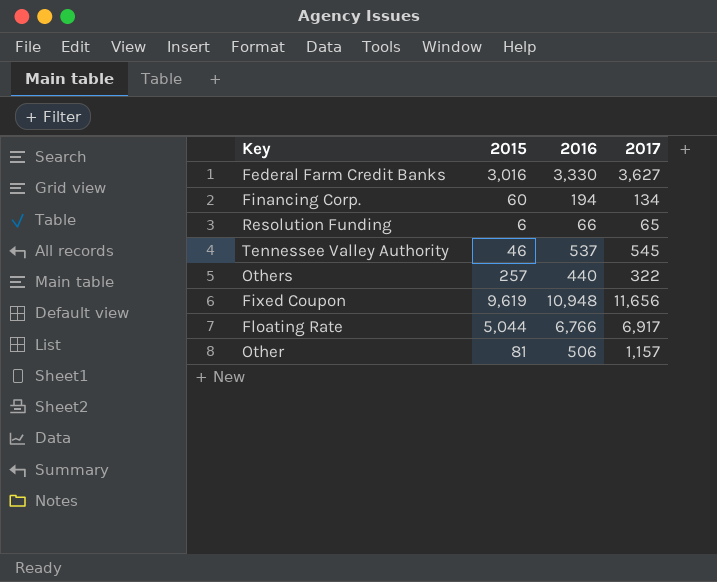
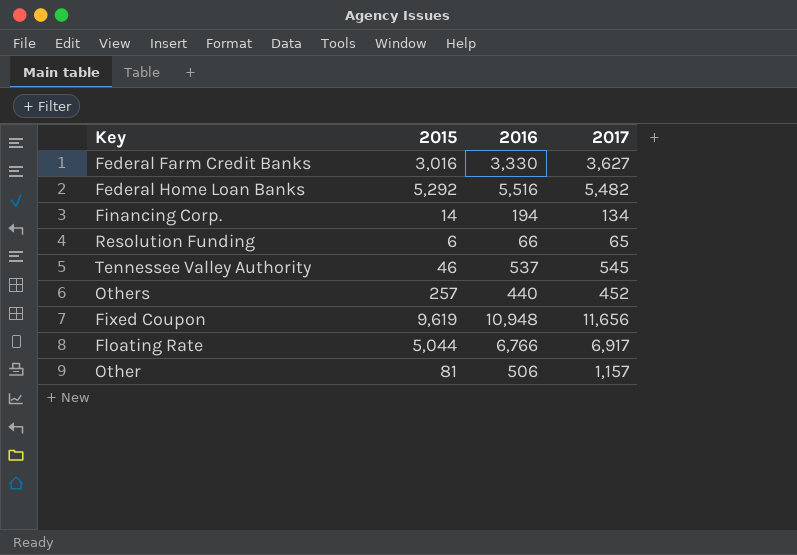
row Federal Home Loan Banks: none -> 5,292 | 5,516 | 5,482
Financing Corp. | 2015: 60 -> 14
Others | 2017: 322 -> 452

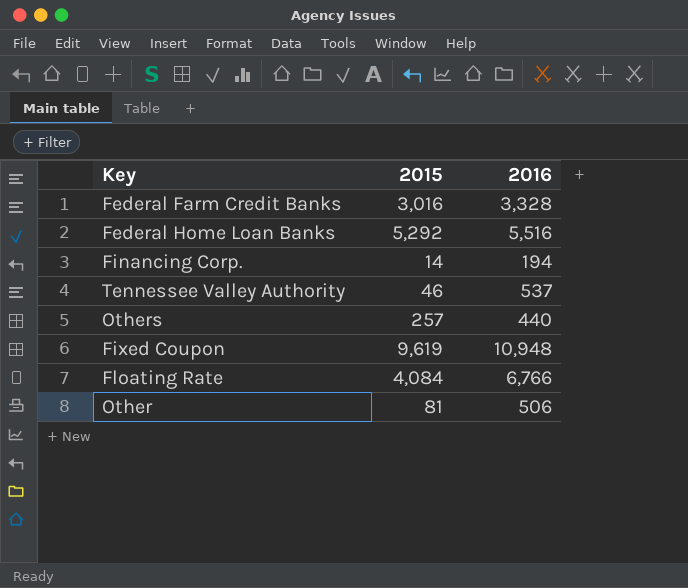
column 2017 | position: 4 -> none
row Resolution Funding: 6 | 66 | 65 -> none
Federal Farm Credit Banks | 2016: 3,330 -> 3,328
Floating Rate | 2015: 5,044 -> 4,084

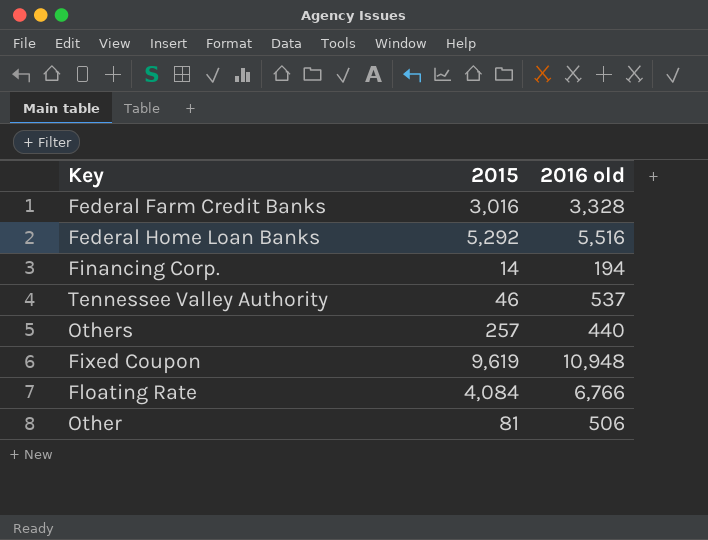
column name: 2016 -> 2016 old

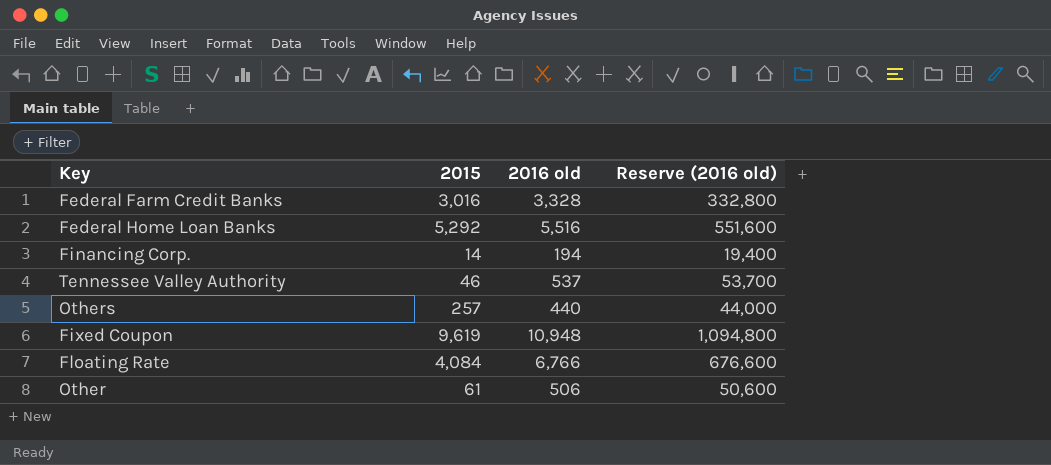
column Reserve (2016 old) | formula: none -> [2016 old] * 100
Other | 2015: 81 -> 61

